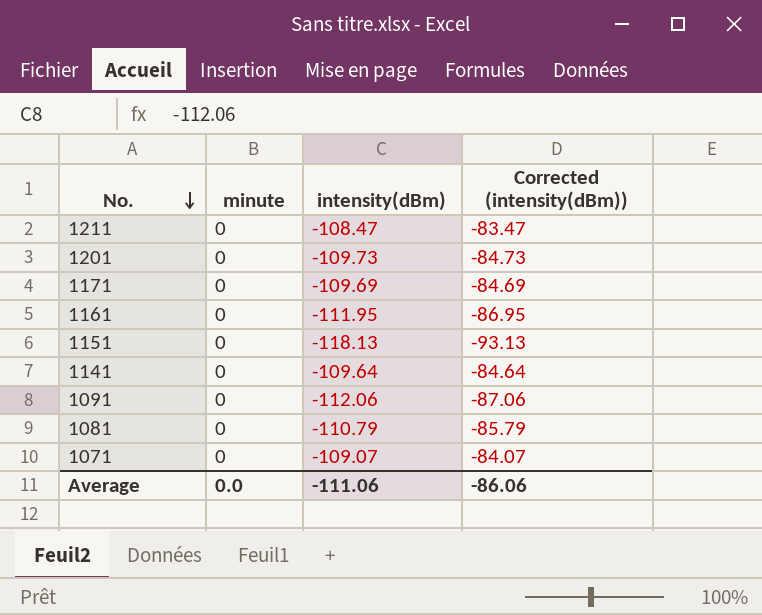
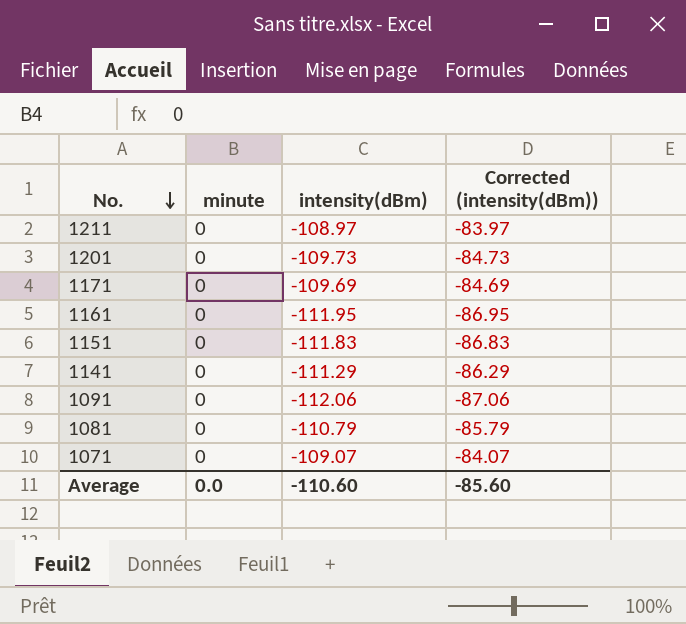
1211 | intensity(dBm): -108.47 -> -108.97
1211 | Corrected (intensity(dBm)): -83.47 -> -83.97
1151 | intensity(dBm): -118.13 -> -111.83
1151 | Corrected (intensity(dBm)): -93.13 -> -86.83
1141 | intensity(dBm): -109.64 -> -111.29
1141 | Corrected (intensity(dBm)): -84.64 -> -86.29
Average | intensity(dBm): -111.06 -> -110.60
Average | Corrected (intensity(dBm)): -86.06 -> -85.60

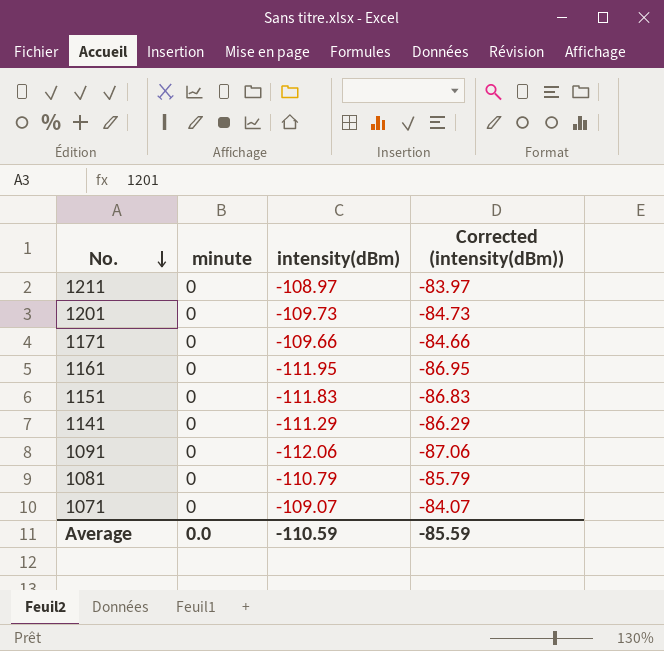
1171 | intensity(dBm): -109.69 -> -109.66
1171 | Corrected (intensity(dBm)): -84.69 -> -84.66
Average | intensity(dBm): -110.60 -> -110.59
Average | Corrected (intensity(dBm)): -85.60 -> -85.59

